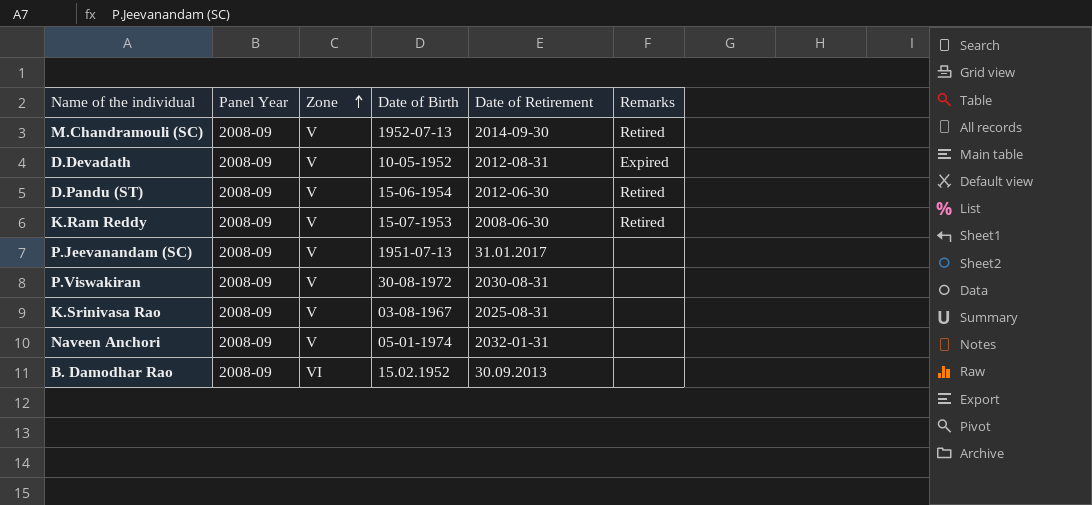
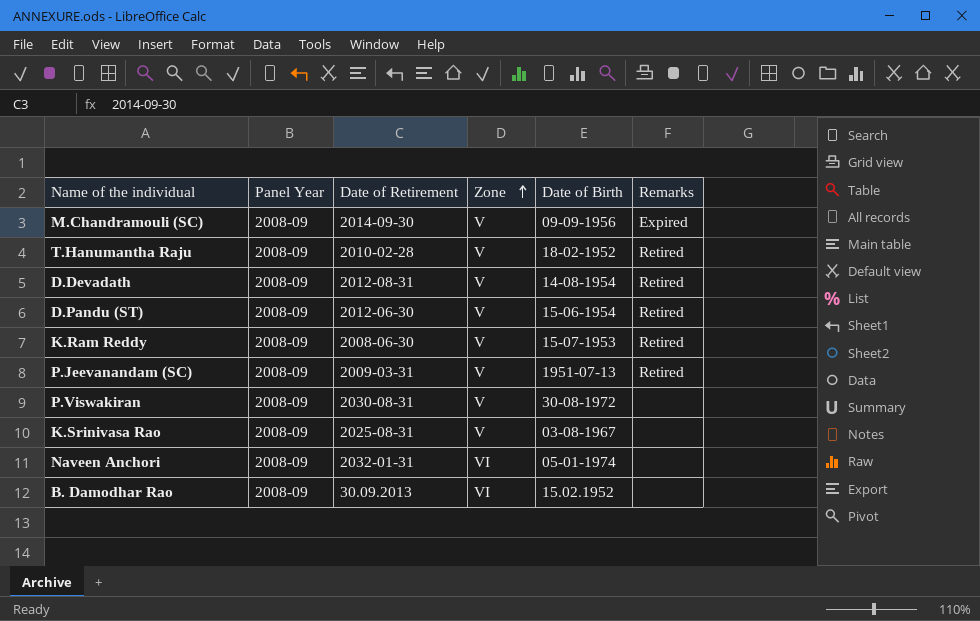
column Date of Retirement | position: 5 -> 3
M.Chandramouli (SC) | Date of Birth: 1952-07-13 -> 09-09-1956
M.Chandramouli (SC) | Remarks: Retired -> Expired
row T.Hanumantha Raju: none -> 2008-09 | 2010-02-28 | V | 18-02-1952 | Retired
D.Devadath | Date of Birth: 10-05-1952 -> 14-08-1954
D.Devadath | Remarks: Expired -> Retired
P.Jeevanandam (SC) | Date of Retirement: 31.01.2017 -> 2009-03-31
P.Jeevanandam (SC) | Remarks: none -> Retired
Naveen Anchori | Zone: V -> VI

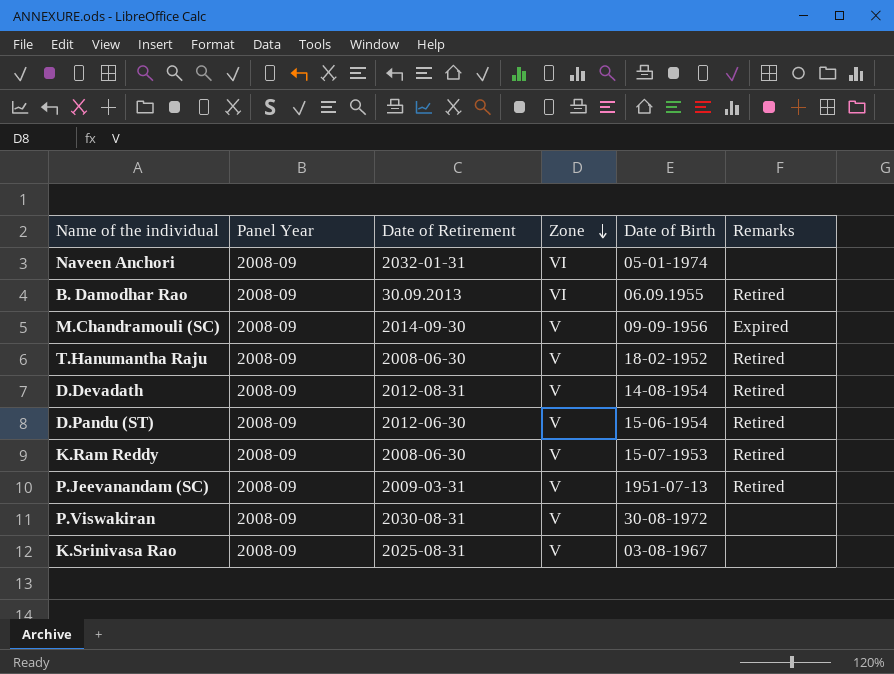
row order: Zone ascending -> Zone descending
B. Damodhar Rao | Date of Birth: 15.02.1952 -> 06.09.1955
B. Damodhar Rao | Remarks: none -> Retired
T.Hanumantha Raju | Date of Retirement: 2010-02-28 -> 2008-06-30

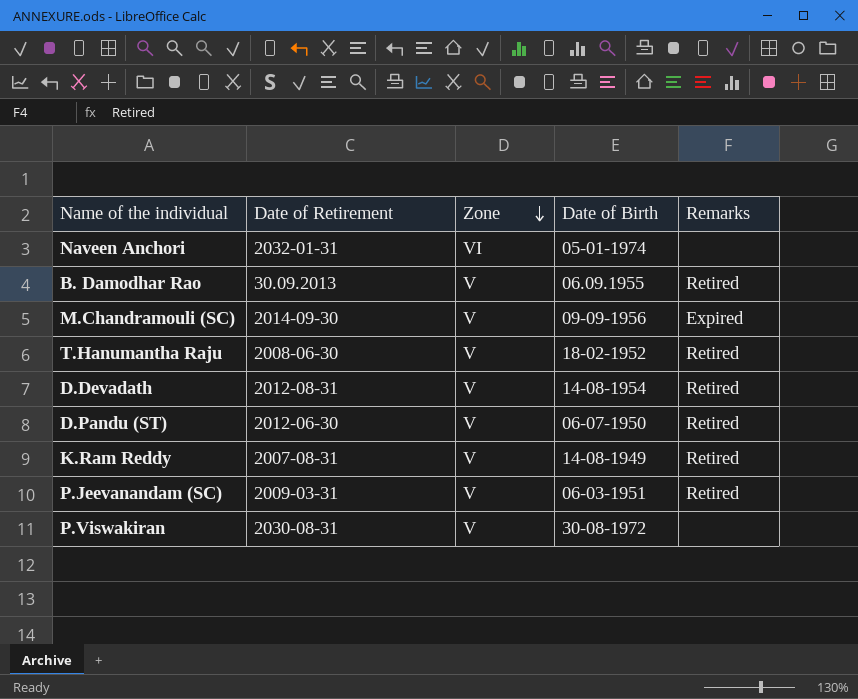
column Panel Year | position: 2 -> none
row K.Srinivasa Rao: 2008-09 | 2025-08-31 | V | 03-08-1967 | none -> none
B. Damodhar Rao | Zone: VI -> V
D.Pandu (ST) | Date of Birth: 15-06-1954 -> 06-07-1950
K.Ram Reddy | Date of Retirement: 2008-06-30 -> 2007-08-31
K.Ram Reddy | Date of Birth: 15-07-1953 -> 14-08-1949
P.Jeevanandam (SC) | Date of Birth: 1951-07-13 -> 06-03-1951

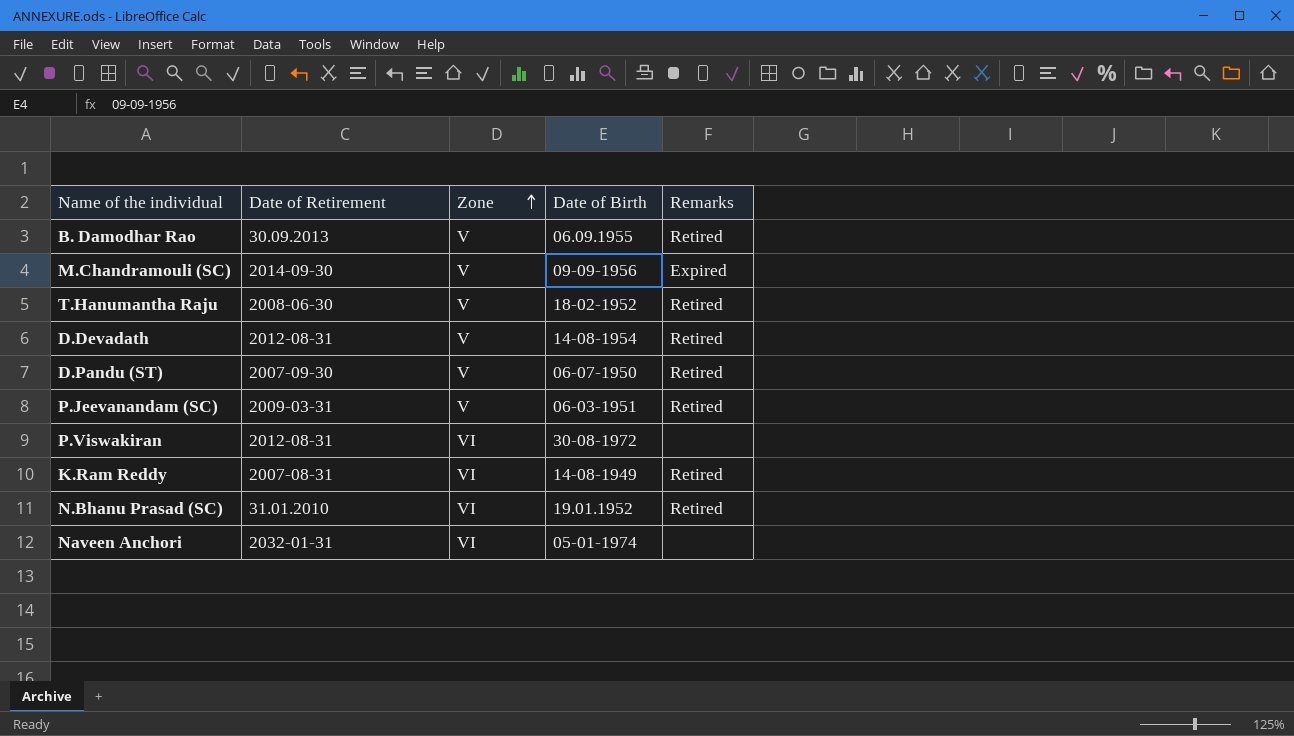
row order: Zone descending -> Zone ascending
D.Pandu (ST) | Date of Retirement: 2012-06-30 -> 2007-09-30
P.Viswakiran | Date of Retirement: 2030-08-31 -> 2012-08-31
P.Viswakiran | Zone: V -> VI
K.Ram Reddy | Zone: V -> VI
row N.Bhanu Prasad (SC): none -> 31.01.2010 | VI | 19.01.1952 | Retired

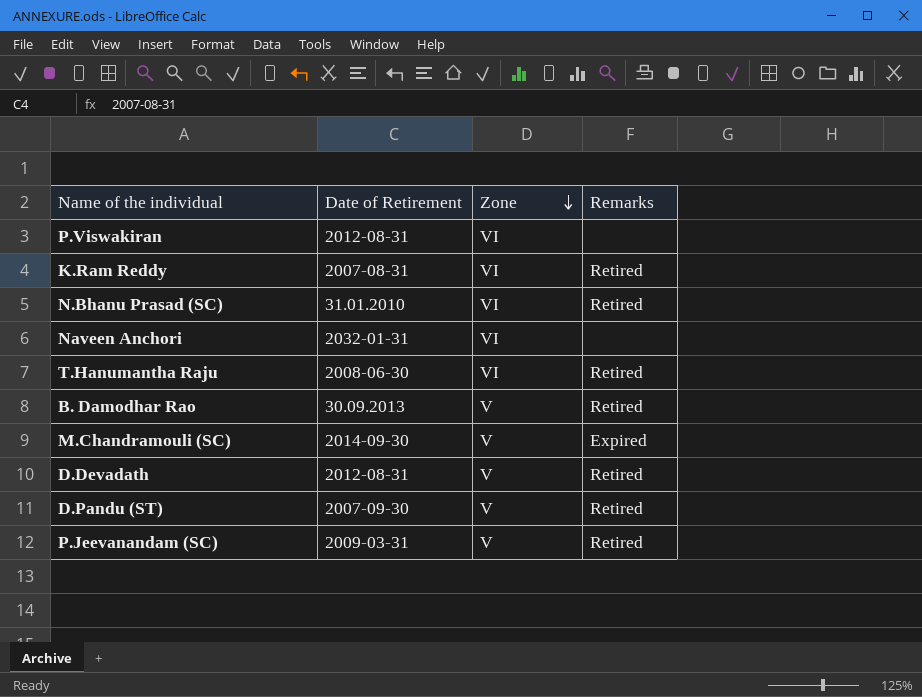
row order: Zone ascending -> Zone descending
column Date of Birth | position: 4 -> none
T.Hanumantha Raju | Zone: V -> VI

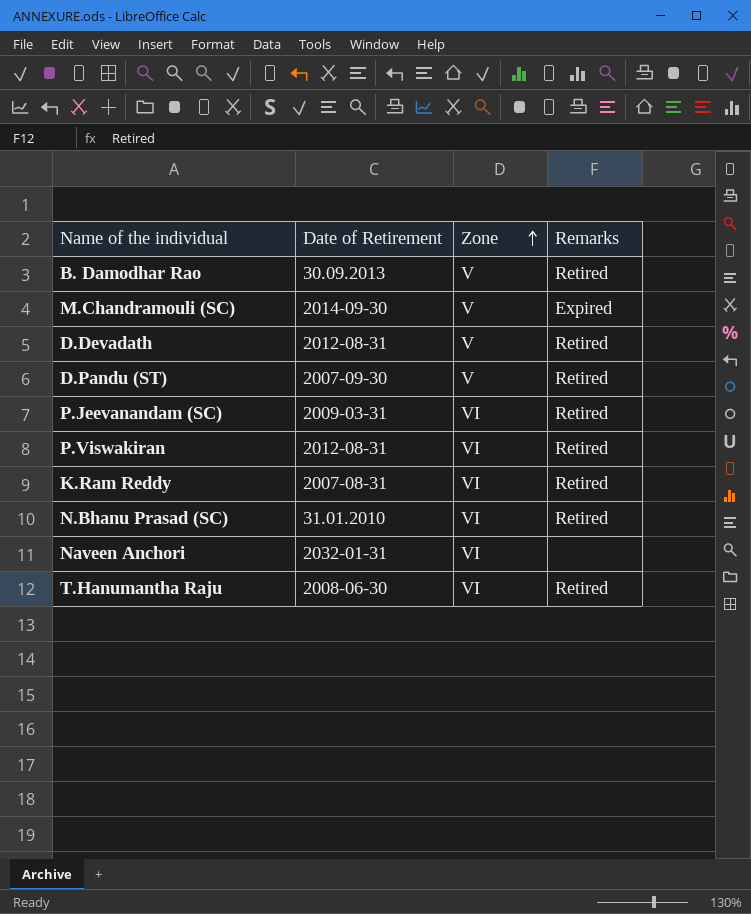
row order: Zone descending -> Zone ascending
P.Jeevanandam (SC) | Zone: V -> VI
P.Viswakiran | Remarks: none -> Retired

